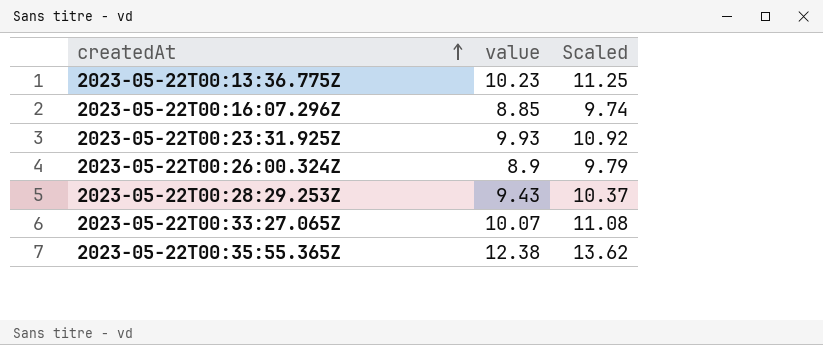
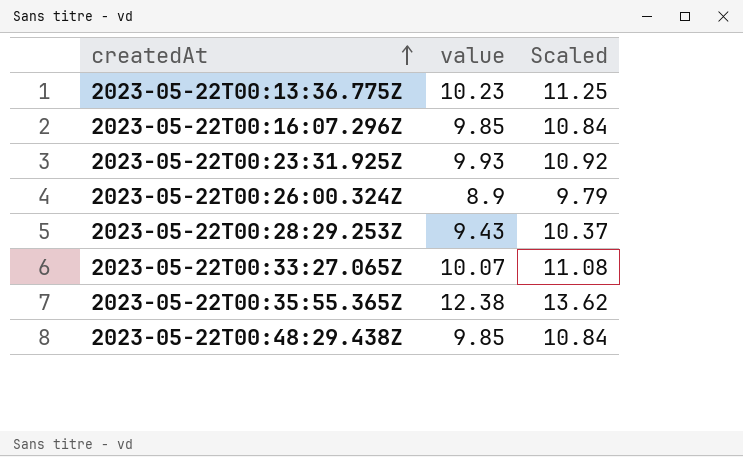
2023-05-22T00:16:07.296Z | value: 8.85 -> 9.85
2023-05-22T00:16:07.296Z | Scaled: 9.74 -> 10.84
row 2023-05-22T00:48:29.438Z: none -> 9.85 | 10.84

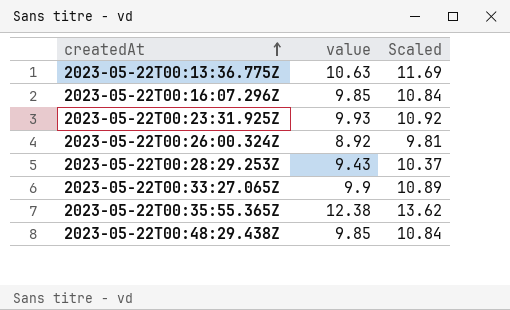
2023-05-22T00:13:36.775Z | value: 10.23 -> 10.63
2023-05-22T00:13:36.775Z | Scaled: 11.25 -> 11.69
2023-05-22T00:26:00.324Z | value: 8.9 -> 8.92
2023-05-22T00:26:00.324Z | Scaled: 9.79 -> 9.81
2023-05-22T00:33:27.065Z | value: 10.07 -> 9.9
2023-05-22T00:33:27.065Z | Scaled: 11.08 -> 10.89

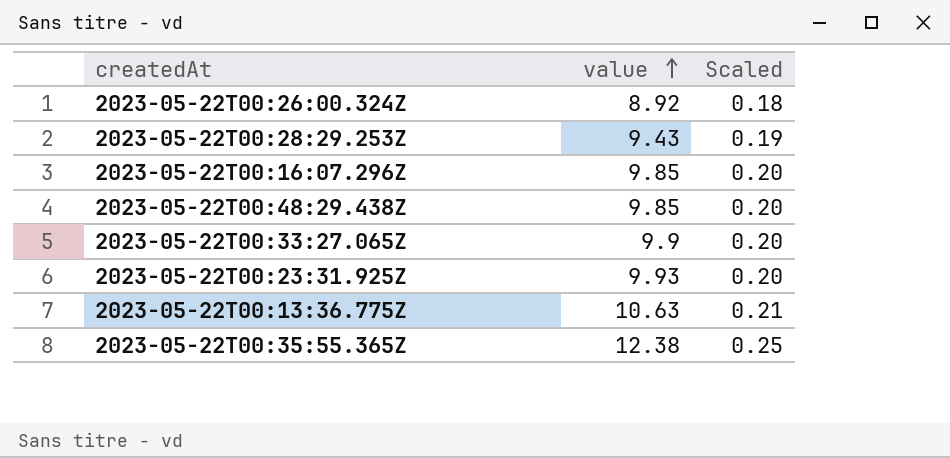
row order: createdAt ascending -> value ascending
column Scaled | formula: [value] * 1.1 -> [value] * 0.02

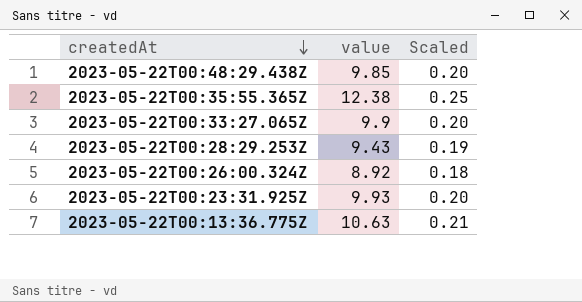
row order: value ascending -> createdAt descending
row 2023-05-22T00:16:07.296Z: 9.85 | 0.20 -> none

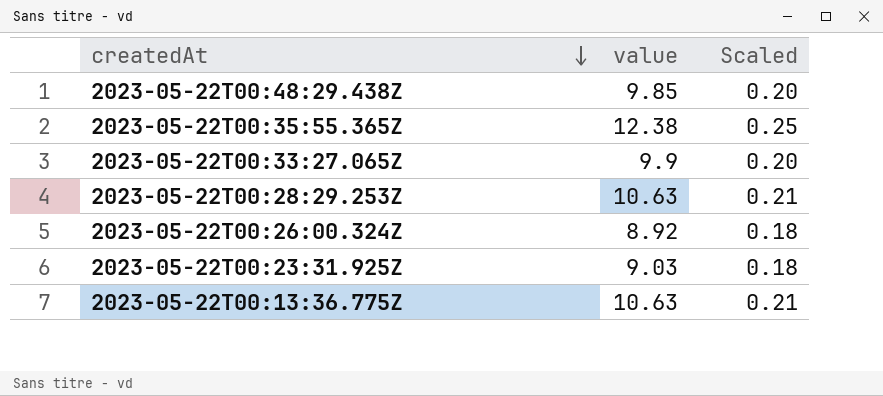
2023-05-22T00:28:29.253Z | value: 9.43 -> 10.63
2023-05-22T00:28:29.253Z | Scaled: 0.19 -> 0.21
2023-05-22T00:23:31.925Z | value: 9.93 -> 9.03
2023-05-22T00:23:31.925Z | Scaled: 0.20 -> 0.18

